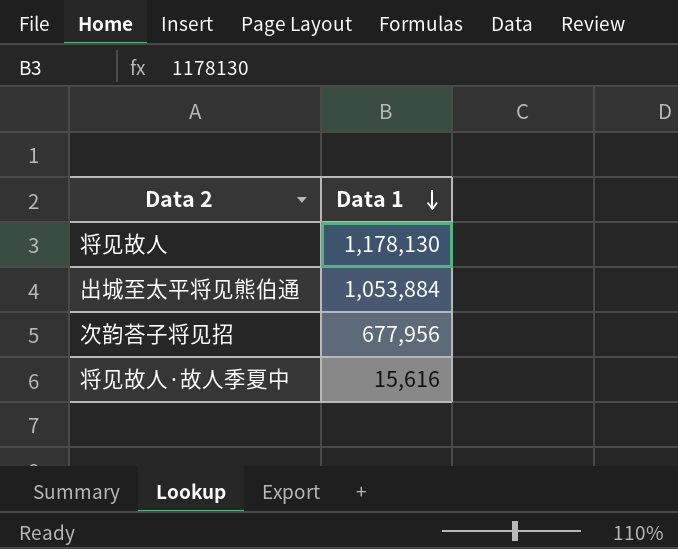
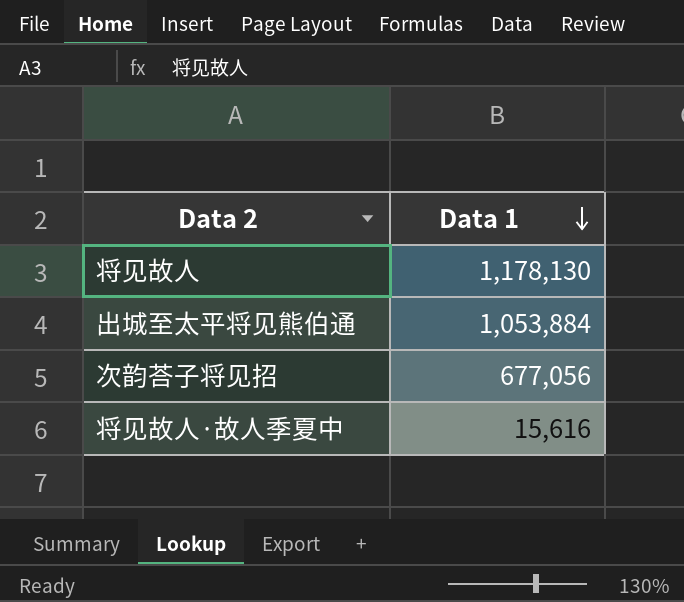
次韵荅子将见招 | Data 1: 677,956 -> 677,056

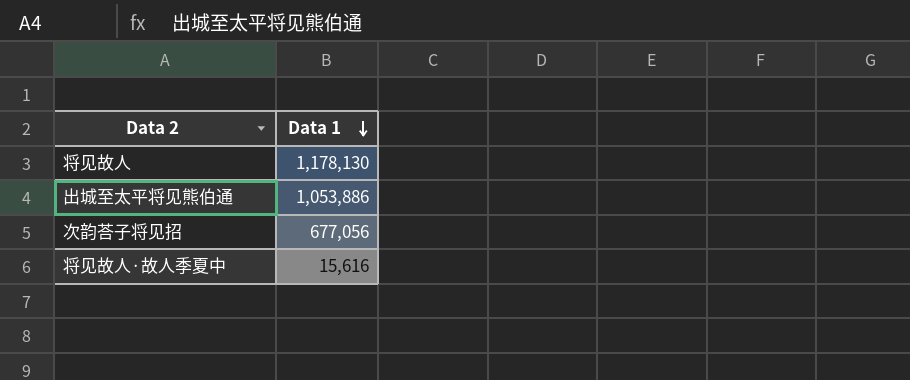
出城至太平将见熊伯通 | Data 1: 1,053,884 -> 1,053,886

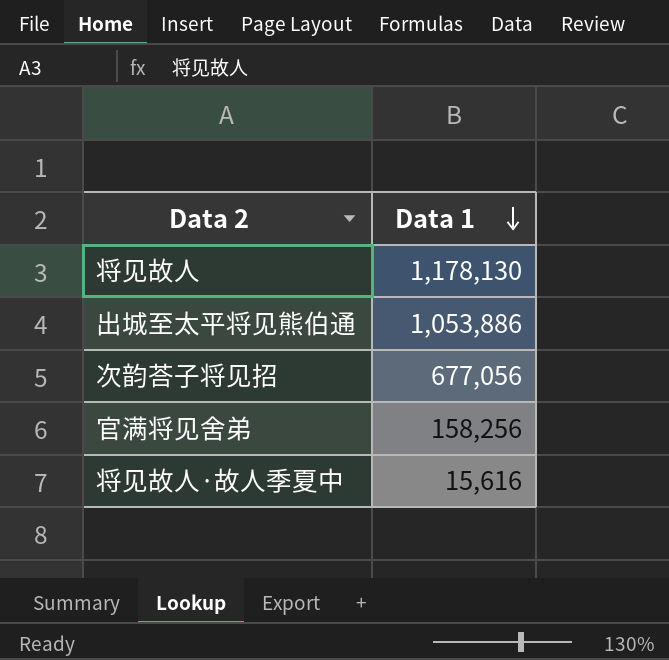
row 官满将见舍弟: none -> 158,256

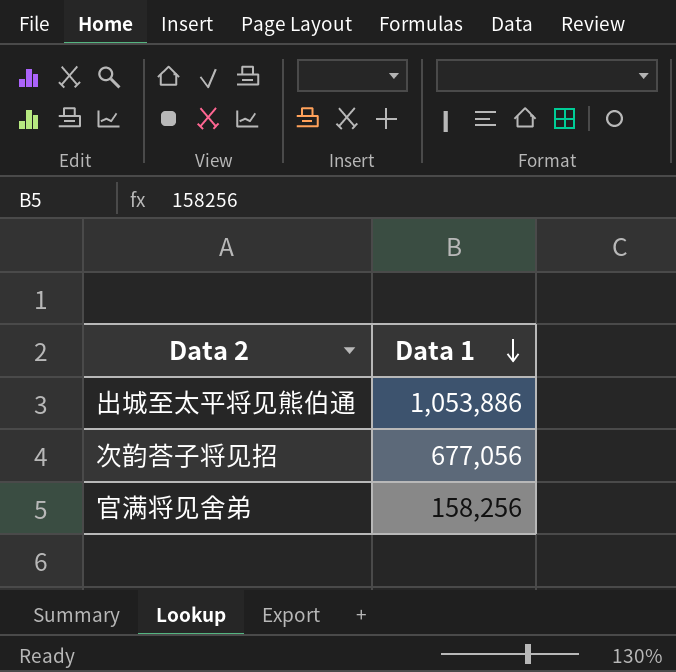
row 将见故人: 1,178,130 -> none
row 将见故人·故人季夏中: 15,616 -> none

